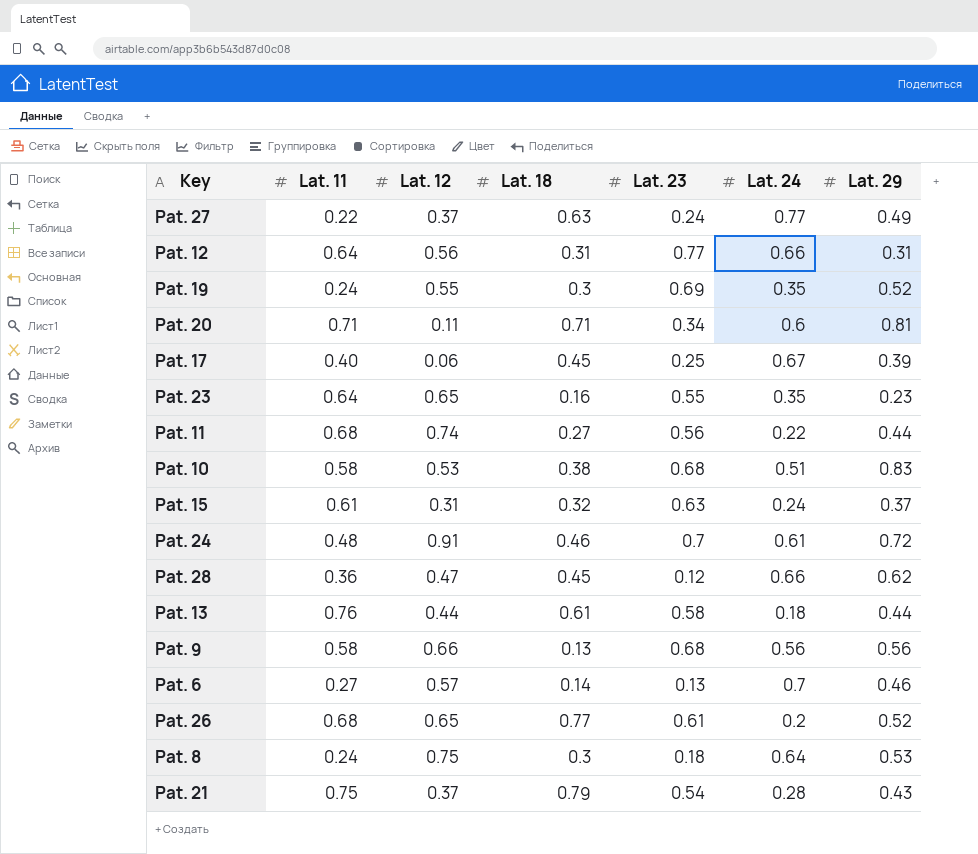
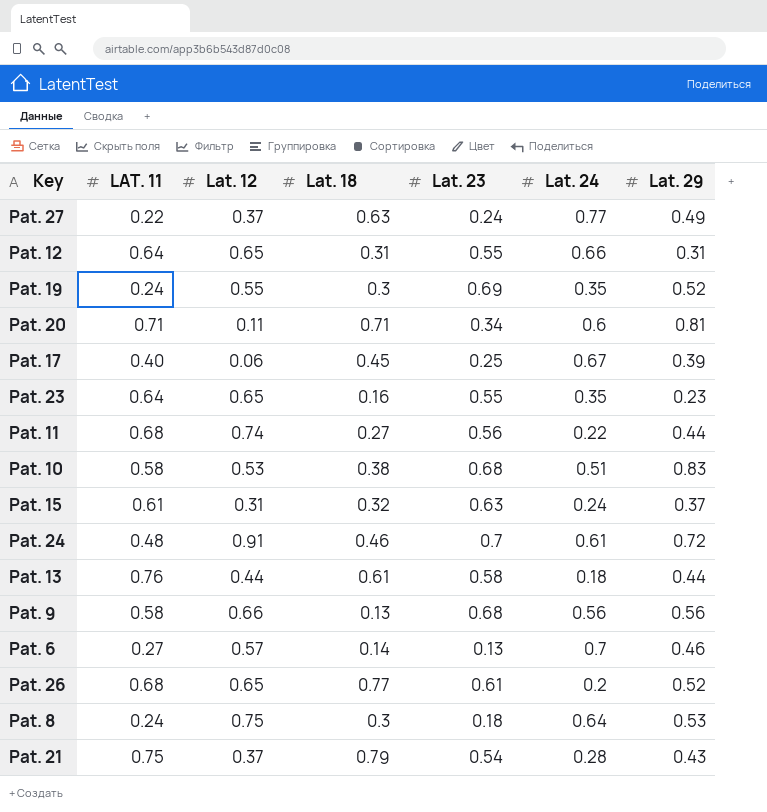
column name: Lat. 11 -> LAT. 11
row Pat. 28: 0.36 | 0.47 | 0.45 | 0.12 | 0.66 | 0.62 -> none
Pat. 12 | Lat. 12: 0.56 -> 0.65
Pat. 12 | Lat. 23: 0.77 -> 0.55

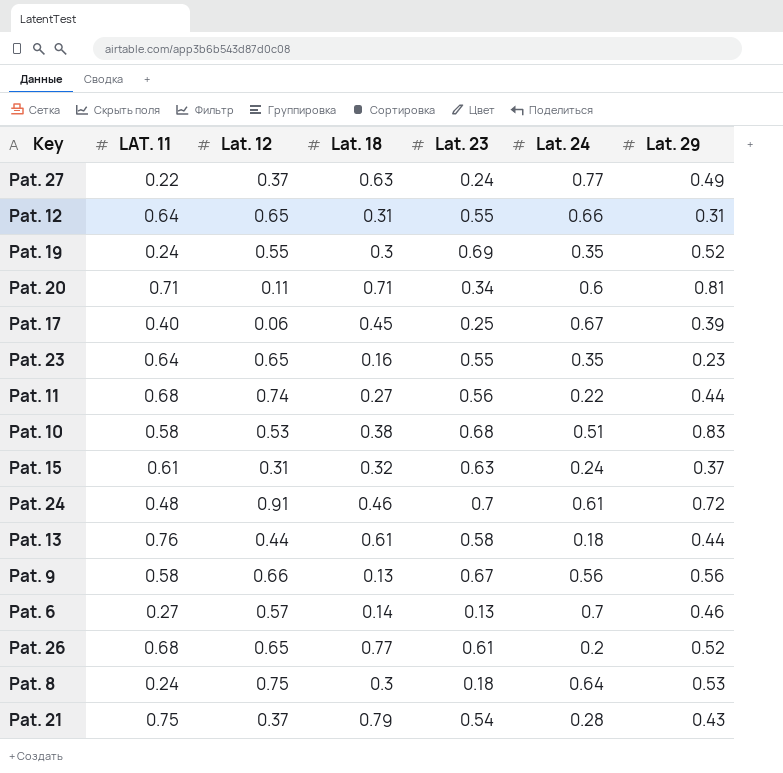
Pat. 9 | Lat. 23: 0.68 -> 0.67

